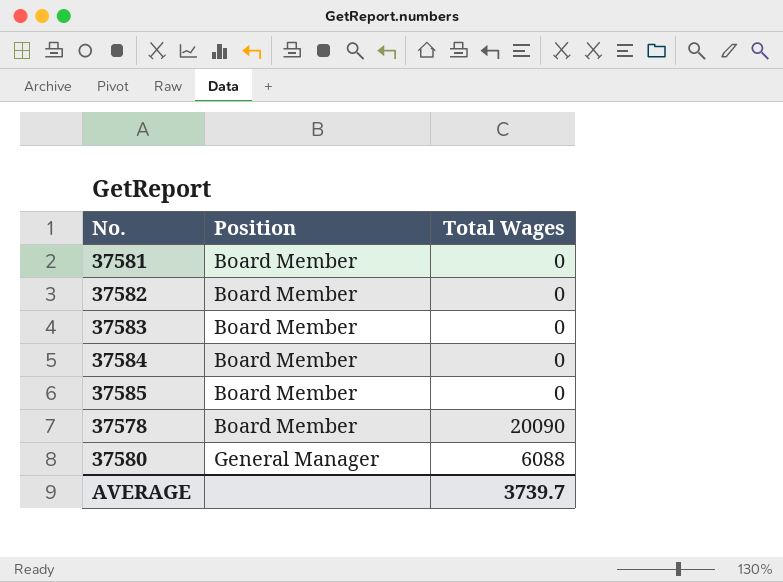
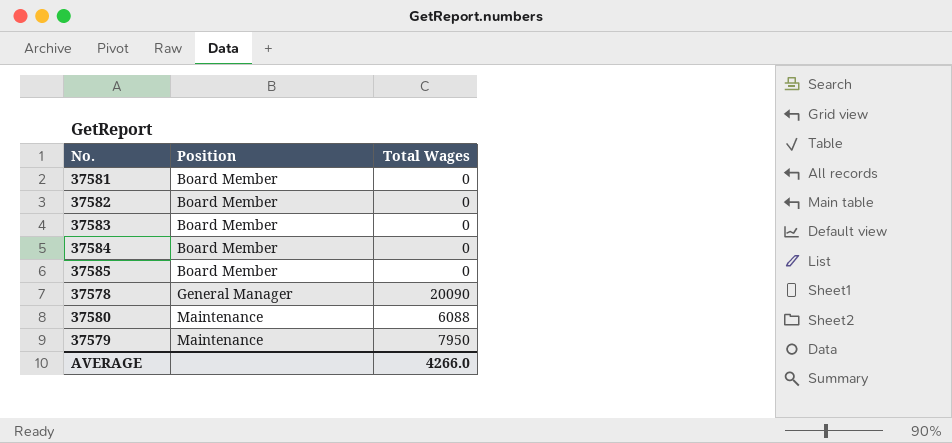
37578 | Position: Board Member -> General Manager
37580 | Position: General Manager -> Maintenance
row 37579: none -> Maintenance | 7950
AVERAGE | Total Wages: 3739.7 -> 4266.0

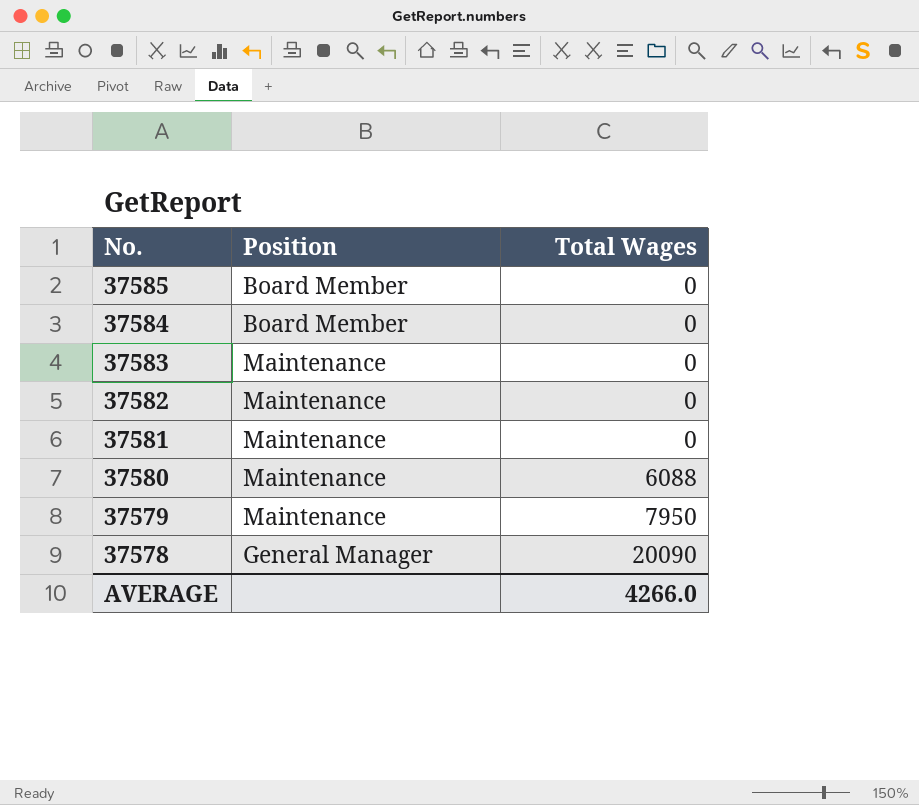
row order: Position ascending -> No. descending
37583 | Position: Board Member -> Maintenance
37582 | Position: Board Member -> Maintenance
37581 | Position: Board Member -> Maintenance

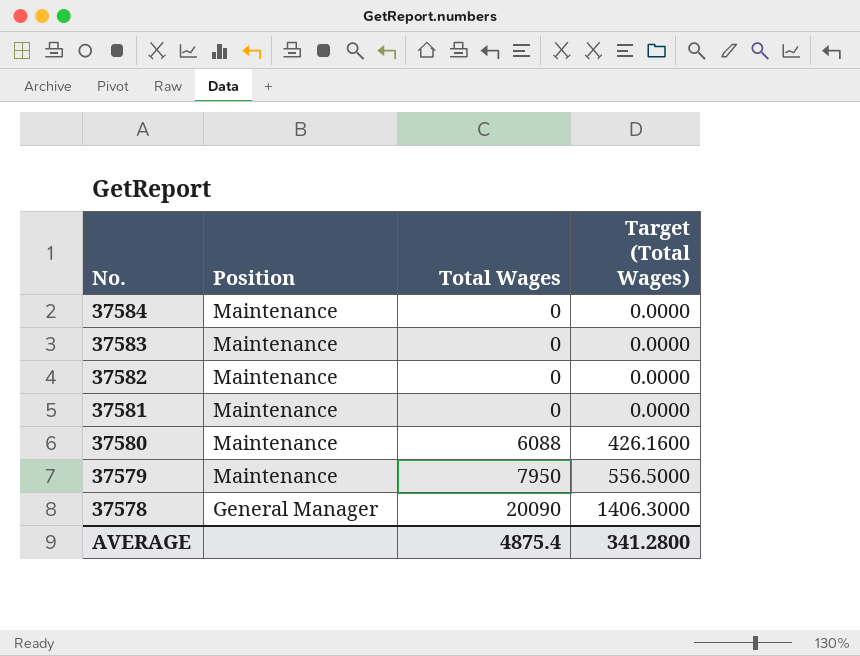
column Target (Total Wages) | formula: none -> [Total Wages] * 0.07
row 37585: Board Member | 0 -> none
37584 | Position: Board Member -> Maintenance
AVERAGE | Total Wages: 4266.0 -> 4875.4

